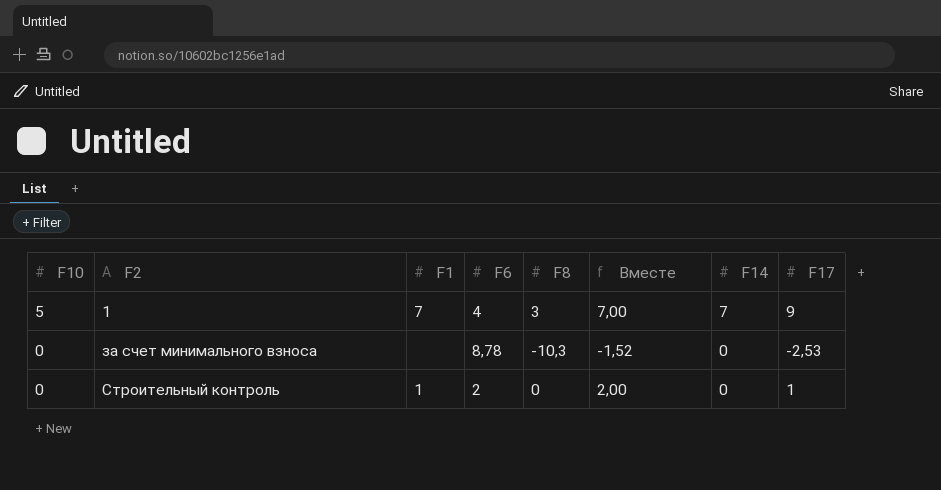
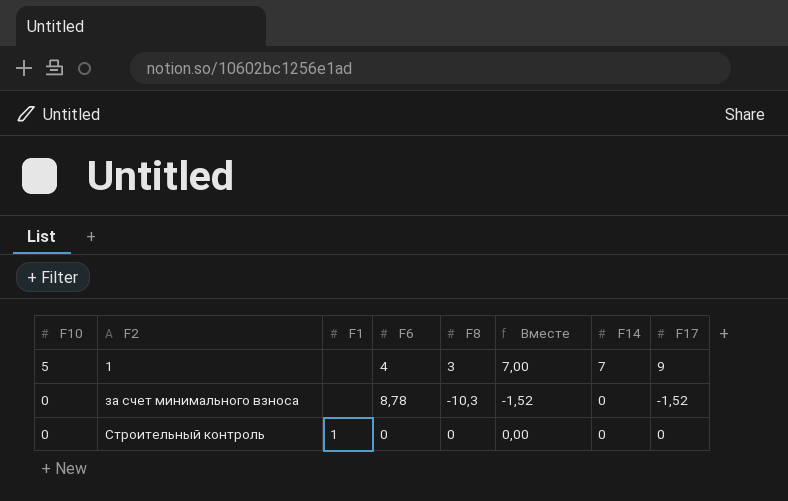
1 | F1: 7 -> none
за счет минимального взноса | F17: -2,53 -> -1,52
Строительный контроль | F6: 2 -> 0
Строительный контроль | Вместе: 2,00 -> 0,00
Строительный контроль | F17: 1 -> 0

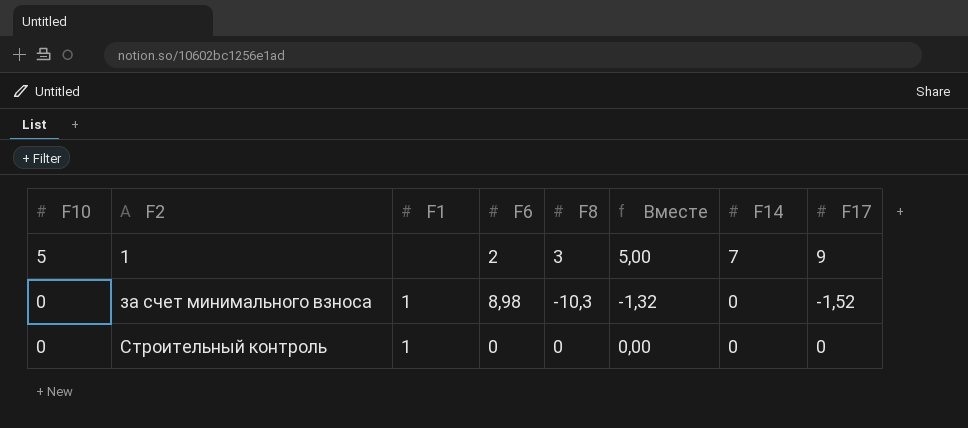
1 | F6: 4 -> 2
1 | Вместе: 7,00 -> 5,00
за счет минимального взноса | F1: none -> 1
за счет минимального взноса | F6: 8,78 -> 8,98
за счет минимального взноса | Вместе: -1,52 -> -1,32

